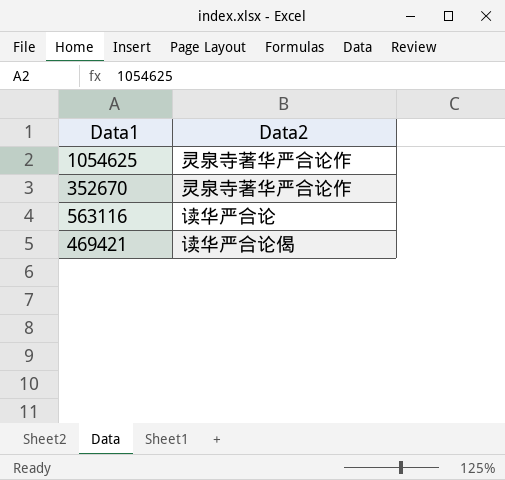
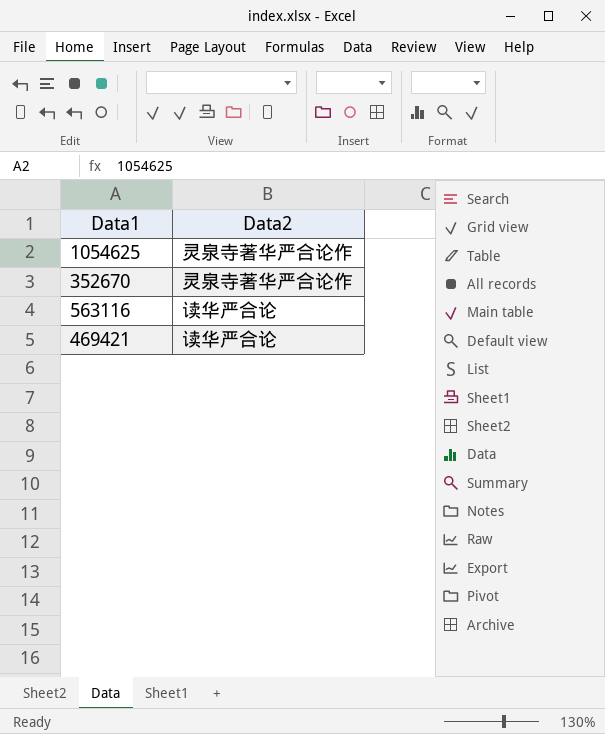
469421 | Data2: 读华严合论偈 -> 读华严合论

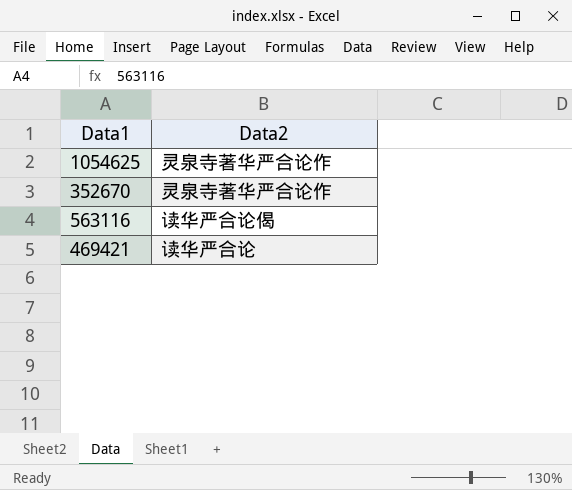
563116 | Data2: 读华严合论 -> 读华严合论偈

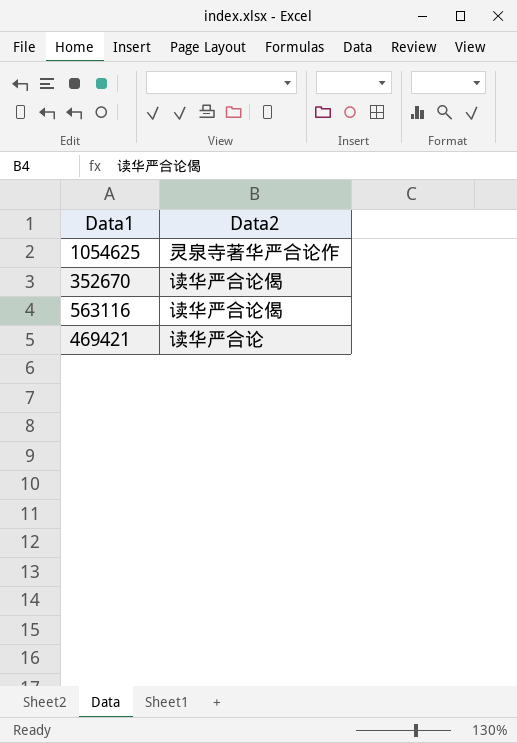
352670 | Data2: 灵泉寺著华严合论作 -> 读华严合论偈

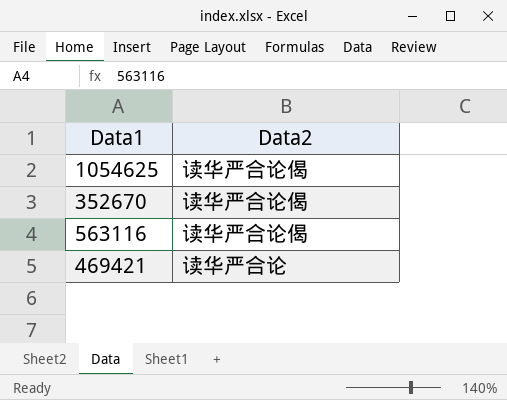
1054625 | Data2: 灵泉寺著华严合论作 -> 读华严合论偈

